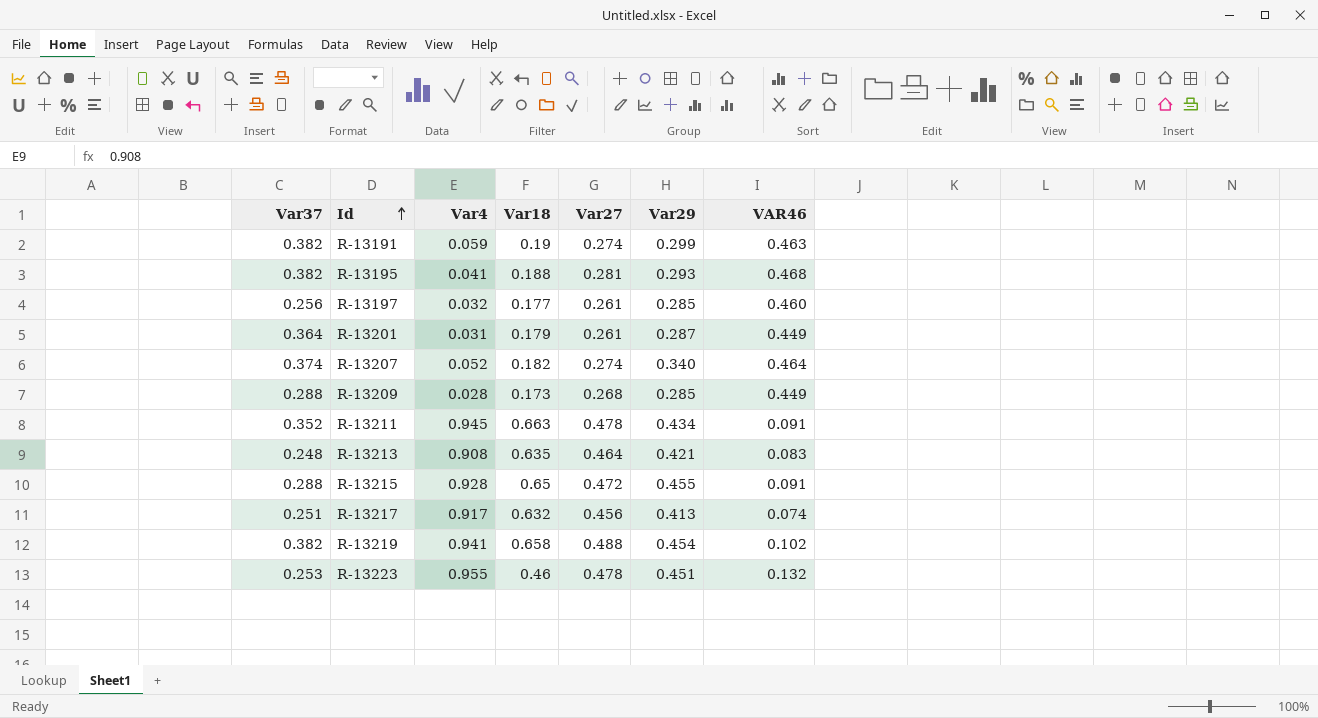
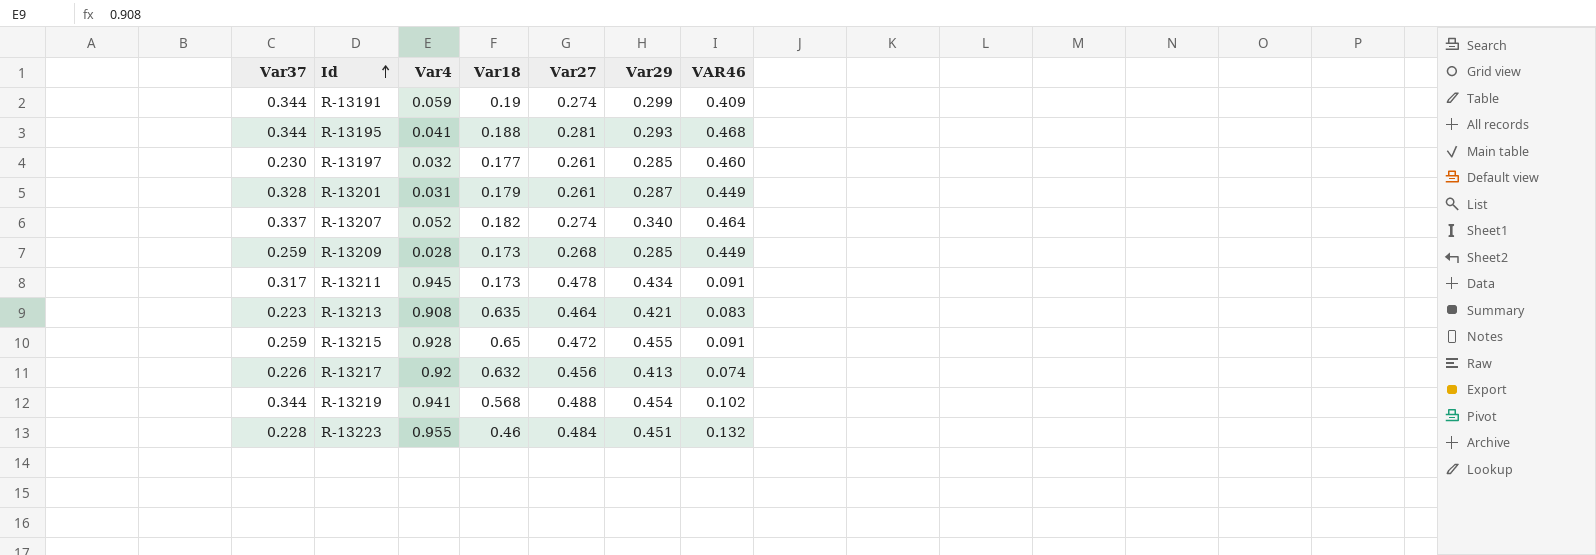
R-13191 | Var37: 0.382 -> 0.344
R-13191 | VAR46: 0.463 -> 0.409
R-13195 | Var37: 0.382 -> 0.344
R-13197 | Var37: 0.256 -> 0.230
R-13201 | Var37: 0.364 -> 0.328
R-13207 | Var37: 0.374 -> 0.337
R-13209 | Var37: 0.288 -> 0.259
R-13211 | Var37: 0.352 -> 0.317
R-13211 | Var18: 0.663 -> 0.173
R-13213 | Var37: 0.248 -> 0.223
R-13215 | Var37: 0.288 -> 0.259
R-13217 | Var37: 0.251 -> 0.226
R-13217 | Var4: 0.917 -> 0.92
R-13219 | Var37: 0.382 -> 0.344
R-13219 | Var18: 0.658 -> 0.568
R-13223 | Var37: 0.253 -> 0.228
R-13223 | Var27: 0.478 -> 0.484

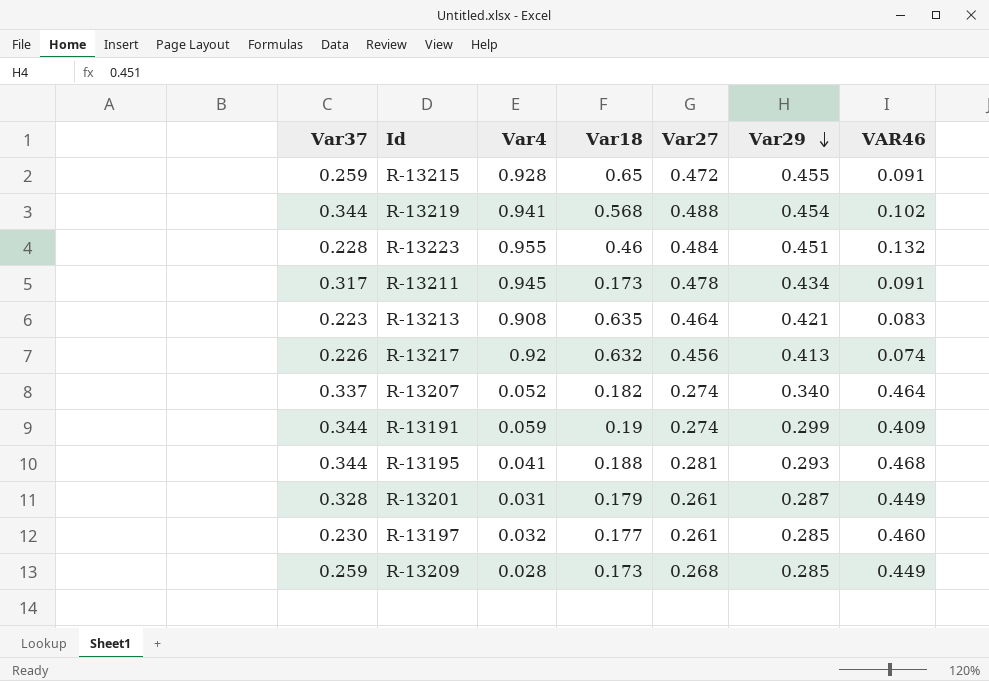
row order: Id ascending -> Var29 descending

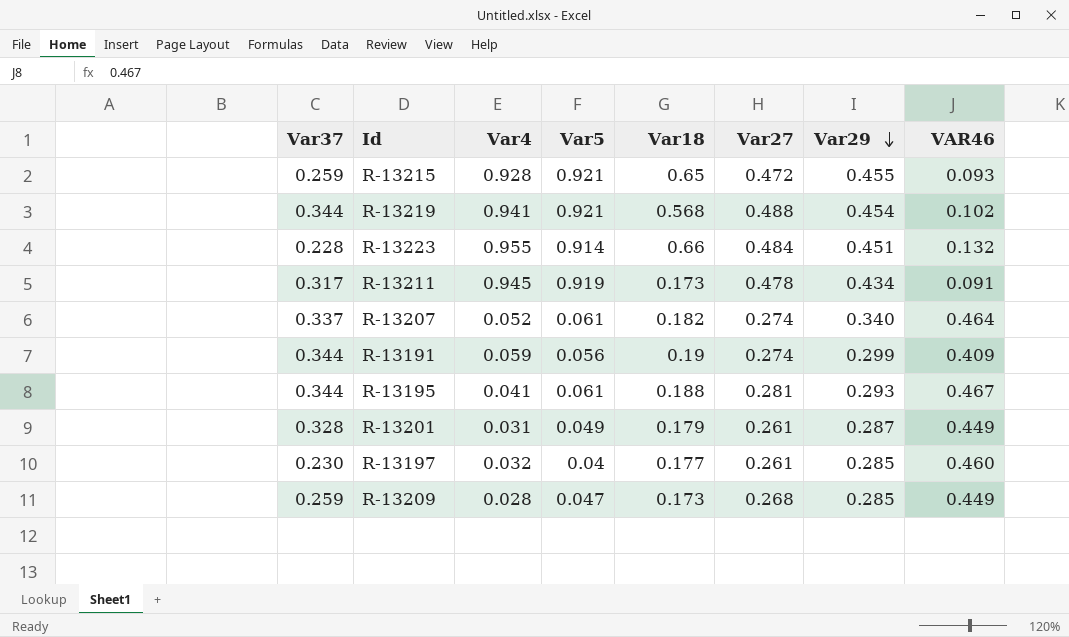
column Var5 | position: none -> 4
row R-13213: 0.223 | 0.908 | 0.635 | 0.464 | 0.421 | 0.083 -> none
row R-13217: 0.226 | 0.92 | 0.632 | 0.456 | 0.413 | 0.074 -> none
R-13215 | VAR46: 0.091 -> 0.093
R-13223 | Var18: 0.46 -> 0.66
R-13195 | VAR46: 0.468 -> 0.467

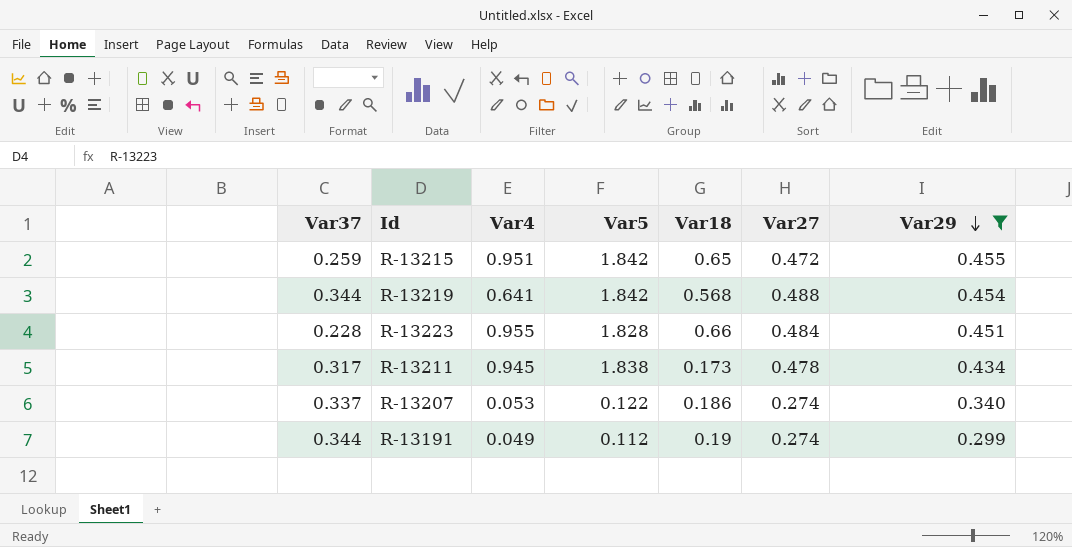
filter: none -> Var29 >= 0.299
column VAR46 | position: 8 -> none
R-13215 | Var4: 0.928 -> 0.951
R-13215 | Var5: 0.921 -> 1.842
R-13219 | Var4: 0.941 -> 0.641
R-13219 | Var5: 0.921 -> 1.842
R-13223 | Var5: 0.914 -> 1.828
R-13211 | Var5: 0.919 -> 1.838
R-13207 | Var4: 0.052 -> 0.053
R-13207 | Var5: 0.061 -> 0.122
R-13207 | Var18: 0.182 -> 0.186
R-13191 | Var4: 0.059 -> 0.049
R-13191 | Var5: 0.056 -> 0.112

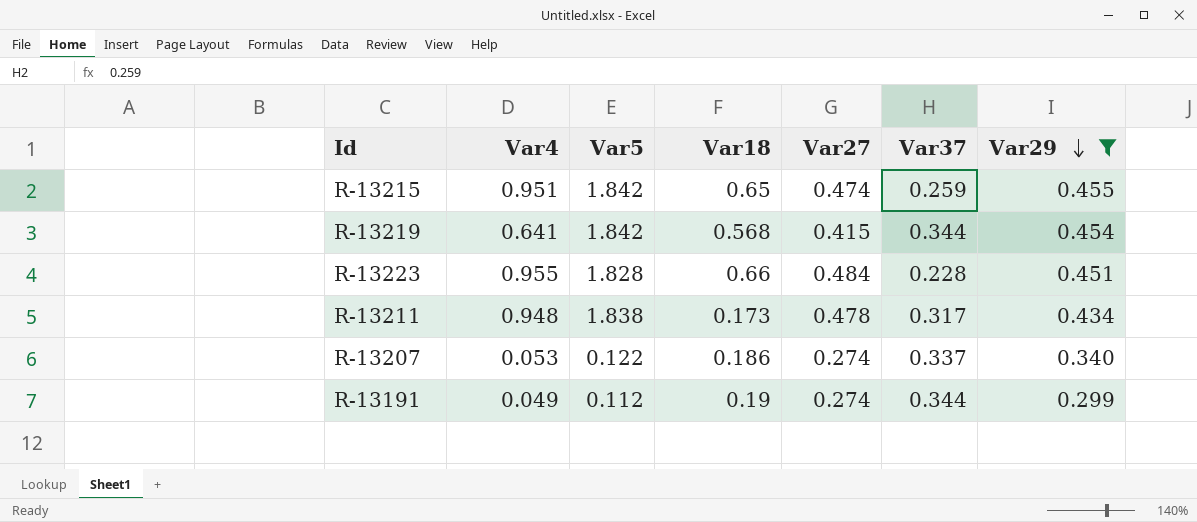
column Var37 | position: 1 -> 6
R-13215 | Var27: 0.472 -> 0.474
R-13219 | Var27: 0.488 -> 0.415
R-13211 | Var4: 0.945 -> 0.948

